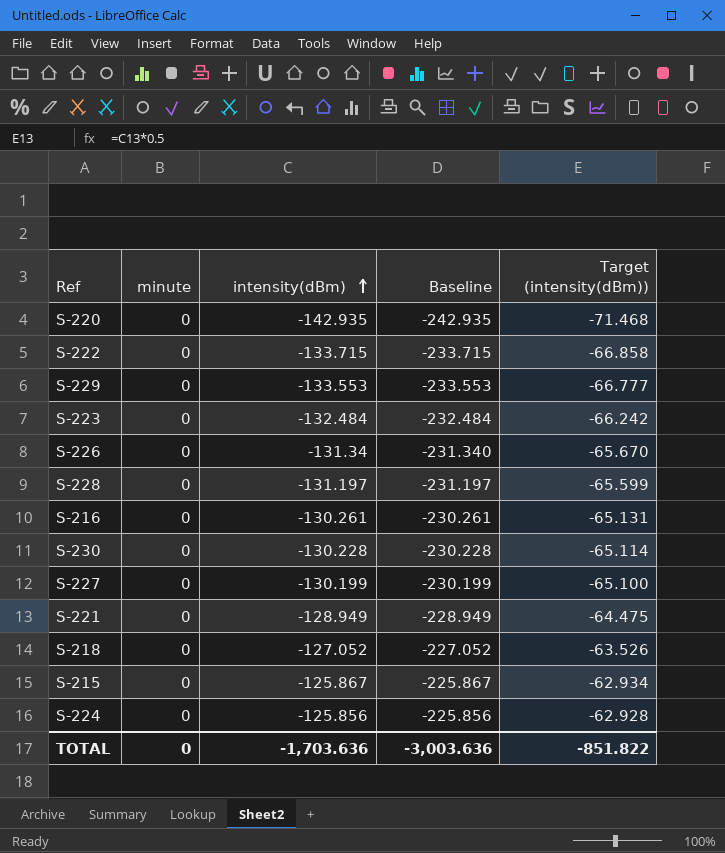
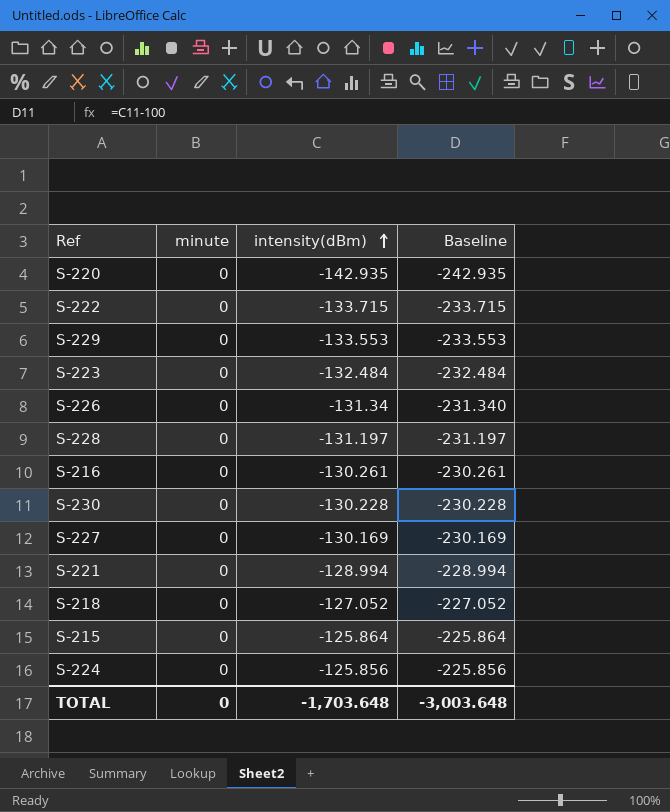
column Target (intensity(dBm)) | formula: [intensity(dBm)] * 0.5 -> none
S-227 | intensity(dBm): -130.199 -> -130.169
S-227 | Baseline: -230.199 -> -230.169
S-221 | intensity(dBm): -128.949 -> -128.994
S-221 | Baseline: -228.949 -> -228.994
S-215 | intensity(dBm): -125.867 -> -125.864
S-215 | Baseline: -225.867 -> -225.864
TOTAL | intensity(dBm): -1,703.636 -> -1,703.648
TOTAL | Baseline: -3,003.636 -> -3,003.648

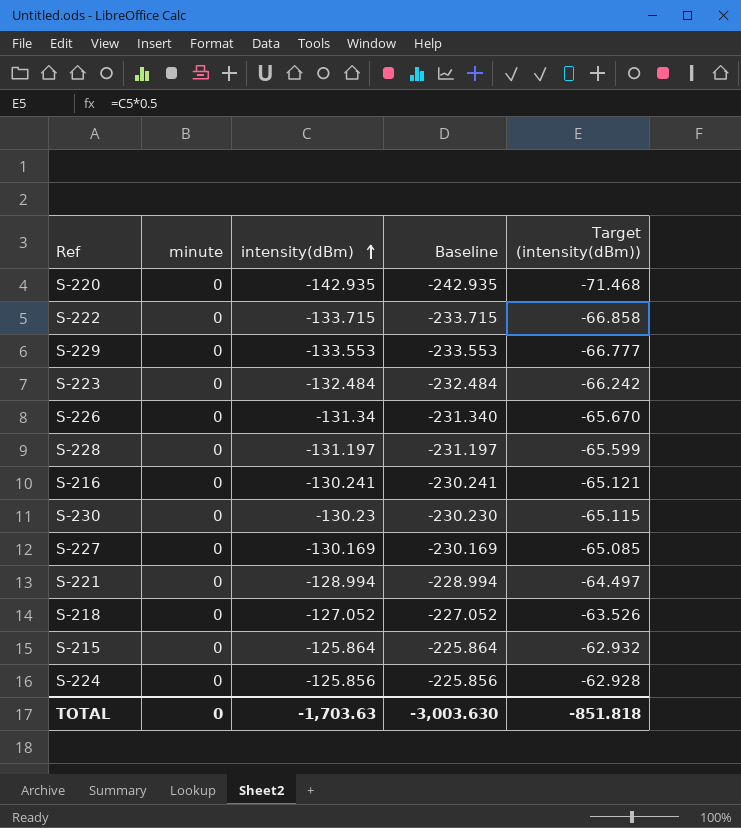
column Target (intensity(dBm)) | formula: none -> [intensity(dBm)] * 0.5
S-216 | intensity(dBm): -130.261 -> -130.241
S-216 | Baseline: -230.261 -> -230.241
S-230 | intensity(dBm): -130.228 -> -130.23
S-230 | Baseline: -230.228 -> -230.230
TOTAL | intensity(dBm): -1,703.648 -> -1,703.63
TOTAL | Baseline: -3,003.648 -> -3,003.630

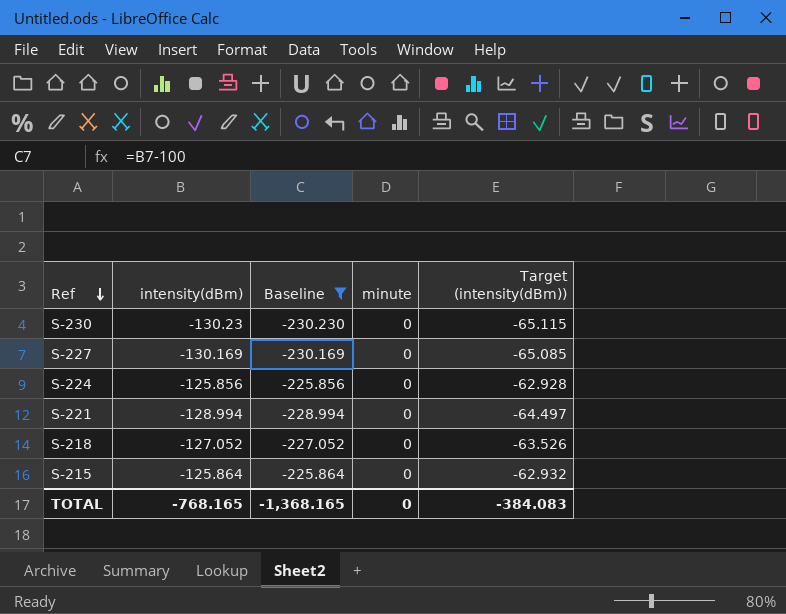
filter: none -> Baseline >= -230.230
row order: intensity(dBm) ascending -> Ref descending
column minute | position: 2 -> 4
TOTAL | intensity(dBm): -1,703.63 -> -768.165
TOTAL | Baseline: -3,003.630 -> -1,368.165
TOTAL | Target (intensity(dBm)): -851.818 -> -384.083

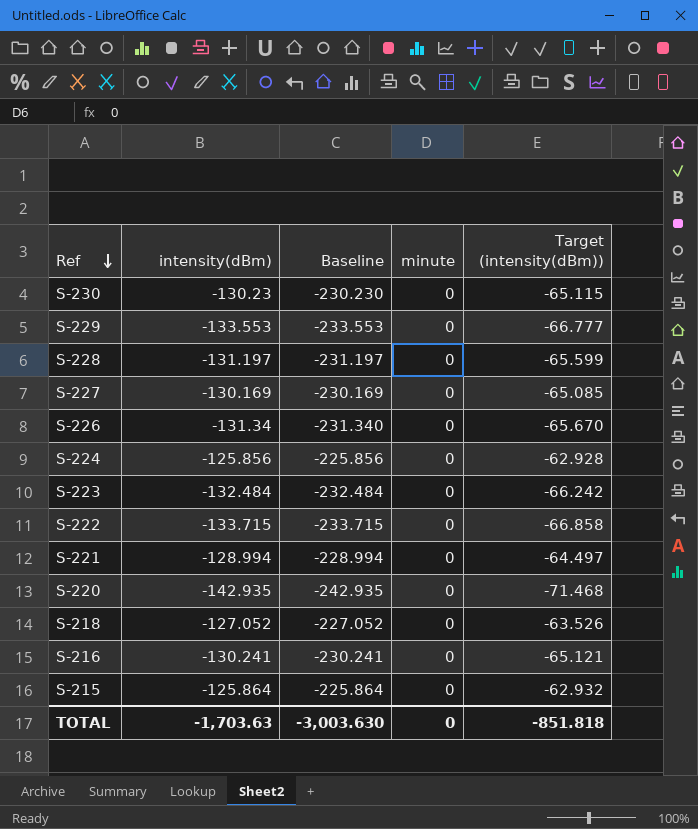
filter: Baseline >= -230.230 -> none
TOTAL | intensity(dBm): -768.165 -> -1,703.63
TOTAL | Baseline: -1,368.165 -> -3,003.630
TOTAL | Target (intensity(dBm)): -384.083 -> -851.818

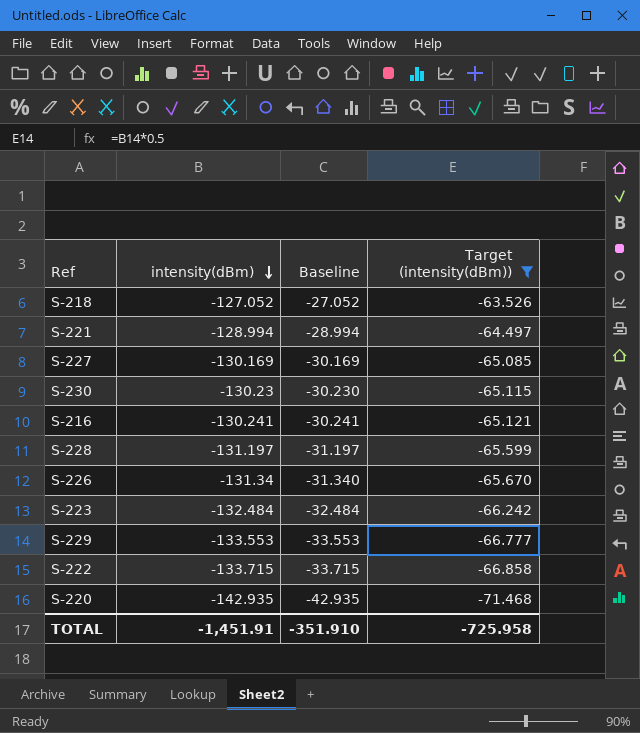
filter: none -> Target (intensity(dBm)) <= -63.526
row order: Ref descending -> intensity(dBm) descending
column minute | position: 4 -> none
column Baseline | formula: [intensity(dBm)] - 100 -> [intensity(dBm)] + 100
TOTAL | intensity(dBm): -1,703.63 -> -1,451.91
TOTAL | Baseline: -3,003.630 -> -351.910
TOTAL | Target (intensity(dBm)): -851.818 -> -725.958

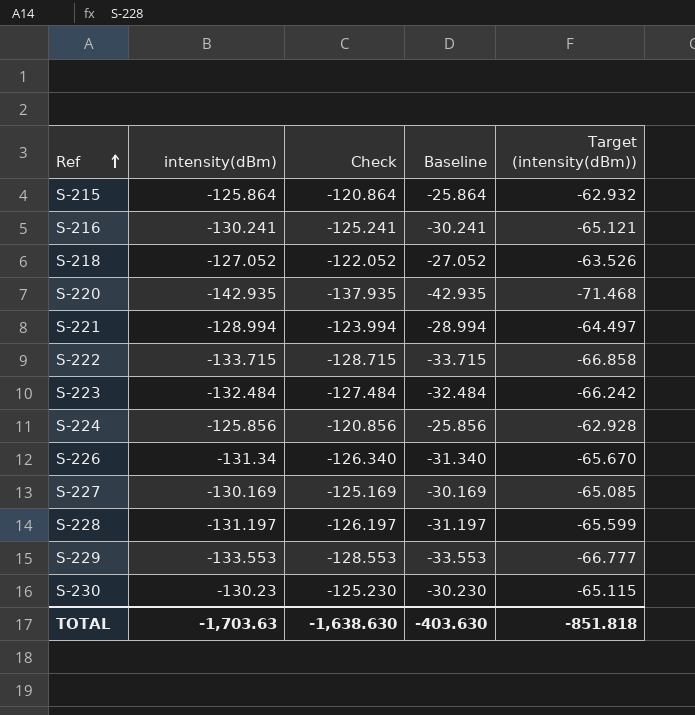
filter: Target (intensity(dBm)) <= -63.526 -> none
row order: intensity(dBm) descending -> Ref ascending
column Check | formula: none -> [intensity(dBm)] + 5
TOTAL | intensity(dBm): -1,451.91 -> -1,703.63
TOTAL | Baseline: -351.910 -> -403.630
TOTAL | Target (intensity(dBm)): -725.958 -> -851.818

